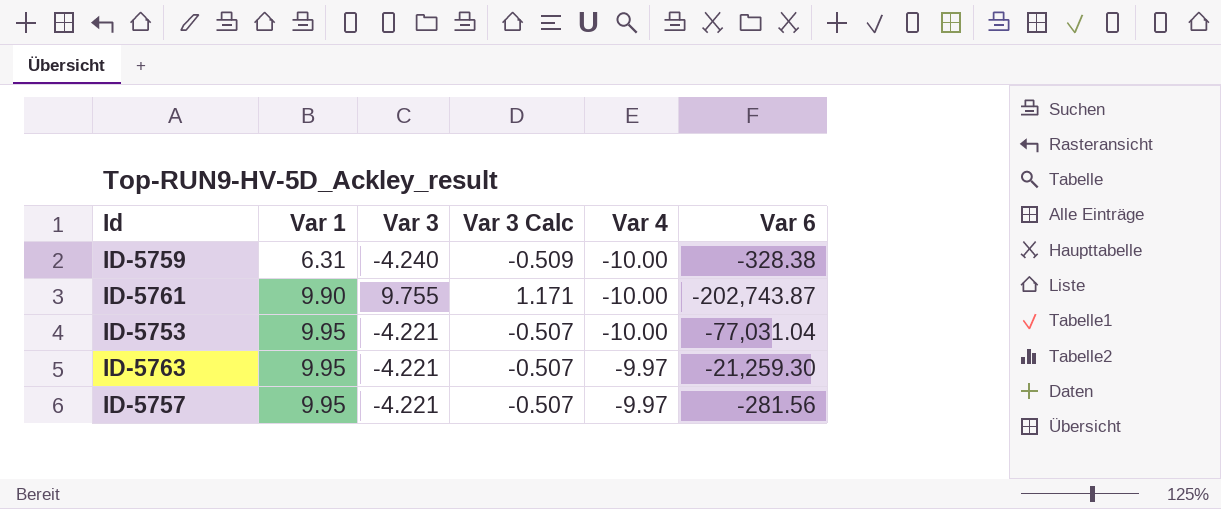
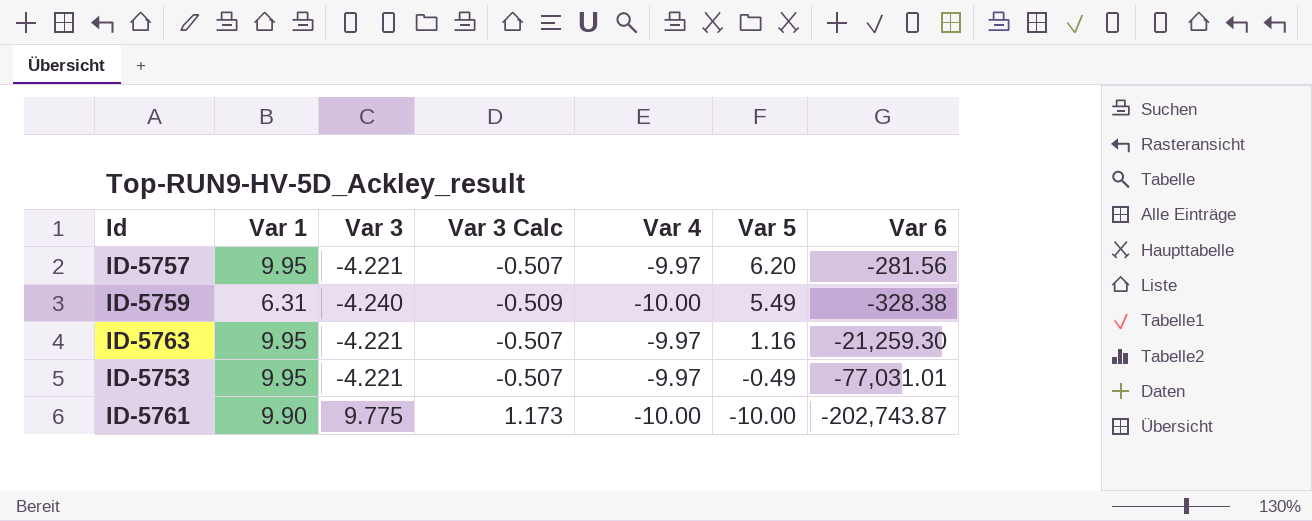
row order: Var 1 ascending -> Var 5 descending
column Var 5 | position: none -> 6
ID-5753 | Var 4: -10.00 -> -9.97
ID-5753 | Var 6: -77,031.04 -> -77,031.01
ID-5761 | Var 3: 9.755 -> 9.775
ID-5761 | Var 3 Calc: 1.171 -> 1.173

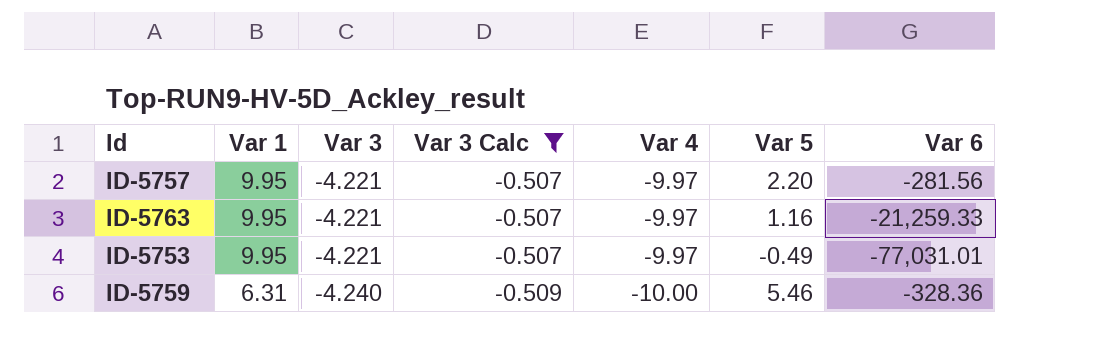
filter: none -> Var 3 Calc != 1.173
row order: Var 5 descending -> Var 1 descending
ID-5757 | Var 5: 6.20 -> 2.20
ID-5763 | Var 6: -21,259.30 -> -21,259.33
ID-5759 | Var 5: 5.49 -> 5.46
ID-5759 | Var 6: -328.38 -> -328.36

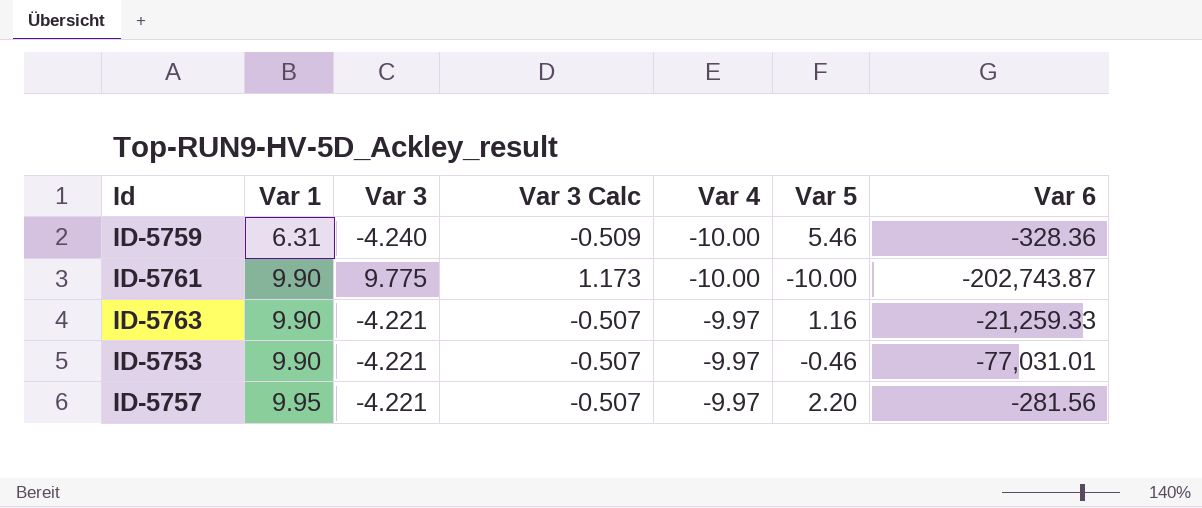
filter: Var 3 Calc != 1.173 -> none
row order: Var 1 descending -> Var 1 ascending
ID-5763 | Var 1: 9.95 -> 9.90
ID-5753 | Var 1: 9.95 -> 9.90
ID-5753 | Var 5: -0.49 -> -0.46

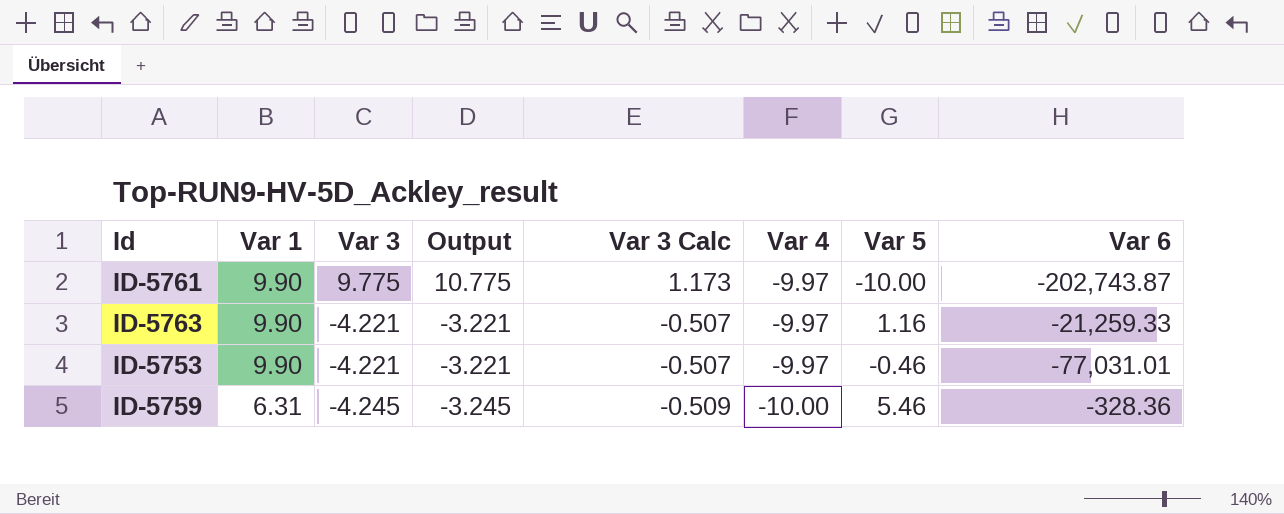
row order: Var 1 ascending -> Var 1 descending
column Output | formula: none -> [Var 3] + 1
row ID-5757: 9.95 | -4.221 | -0.507 | -9.97 | 2.20 | -281.56 -> none
ID-5761 | Var 4: -10.00 -> -9.97
ID-5759 | Var 3: -4.240 -> -4.245

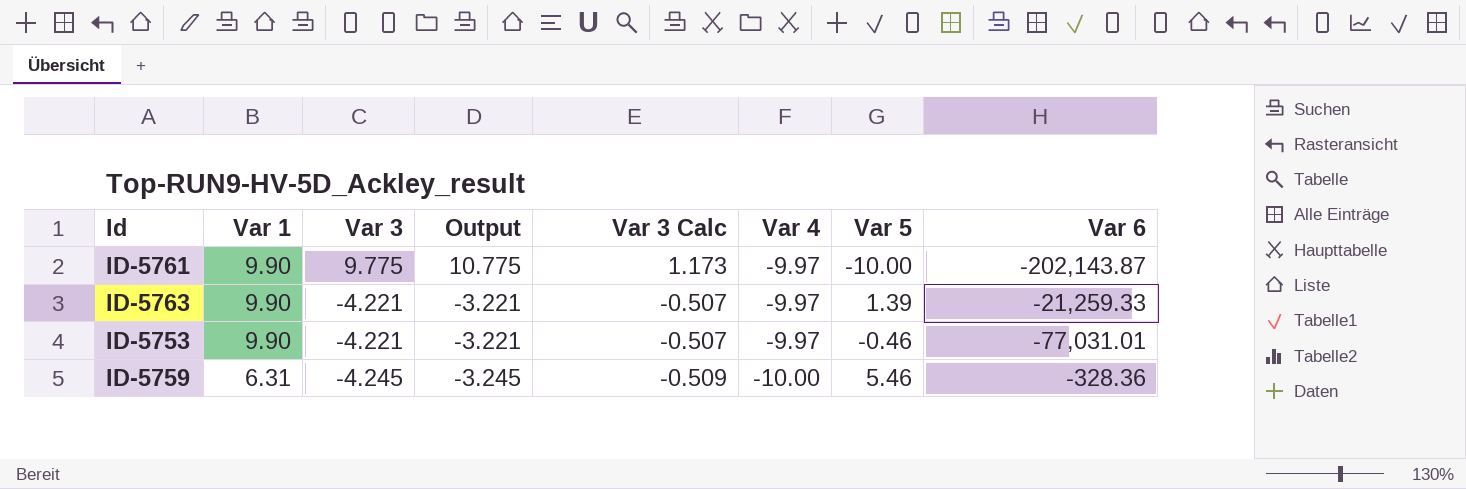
ID-5761 | Var 6: -202,743.87 -> -202,143.87
ID-5763 | Var 5: 1.16 -> 1.39

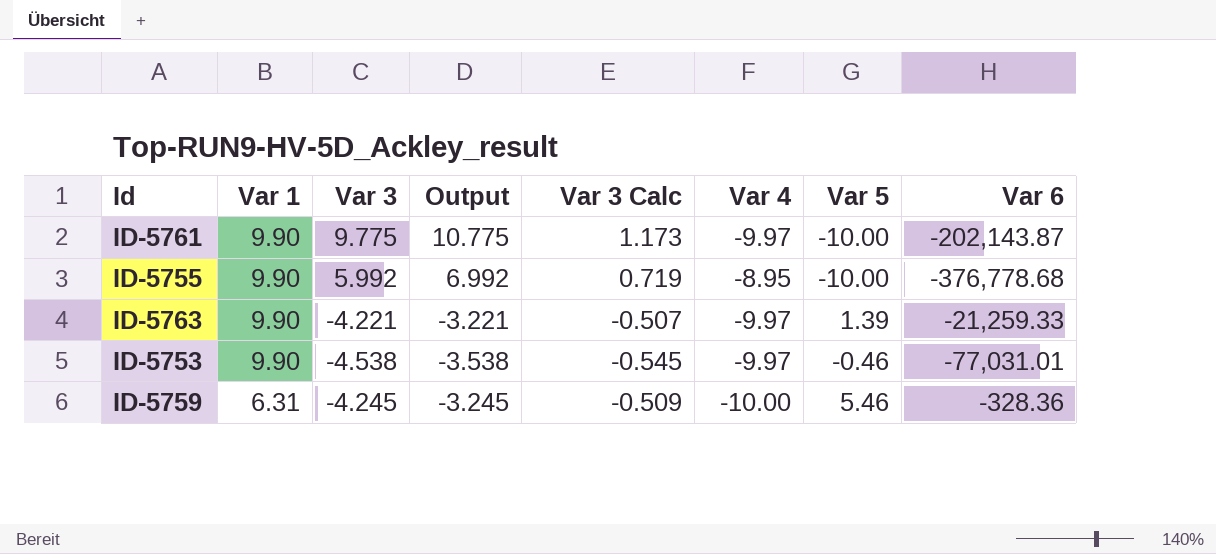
row ID-5755: none -> 9.90 | 5.992 | 6.992 | 0.719 | -8.95 | -10.00 | -376,778.68
ID-5753 | Var 3: -4.221 -> -4.538
ID-5753 | Output: -3.221 -> -3.538
ID-5753 | Var 3 Calc: -0.507 -> -0.545

